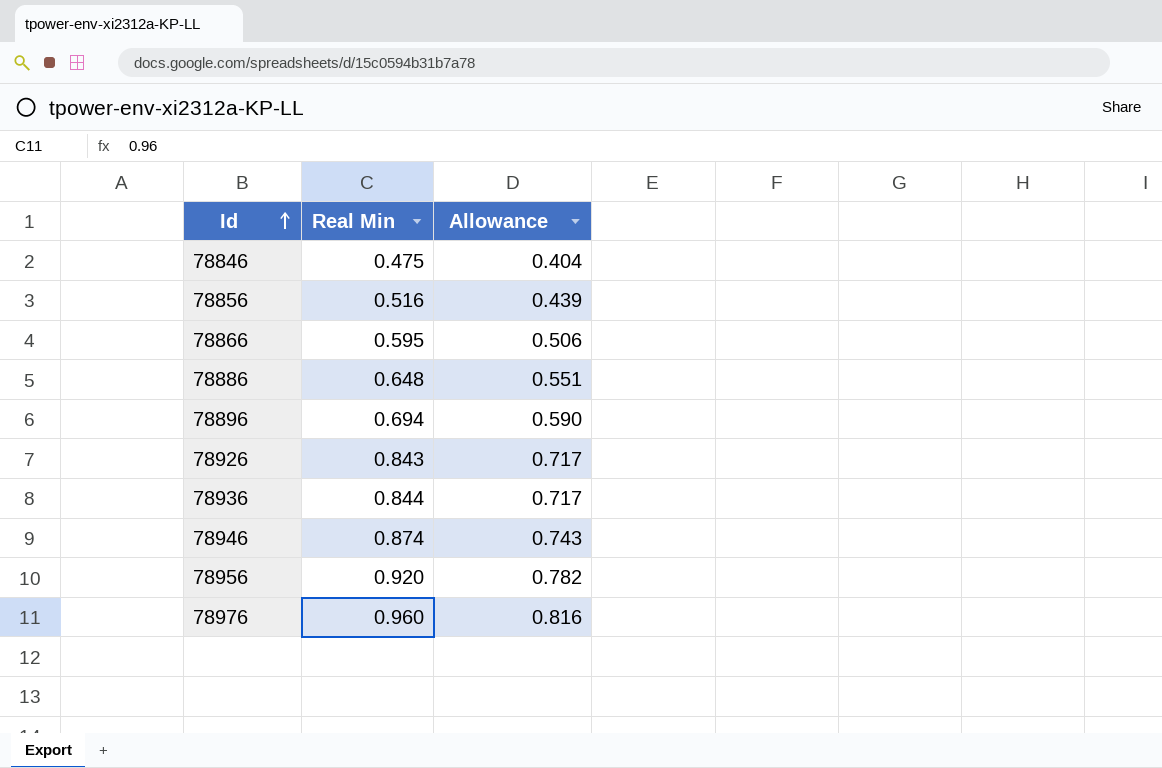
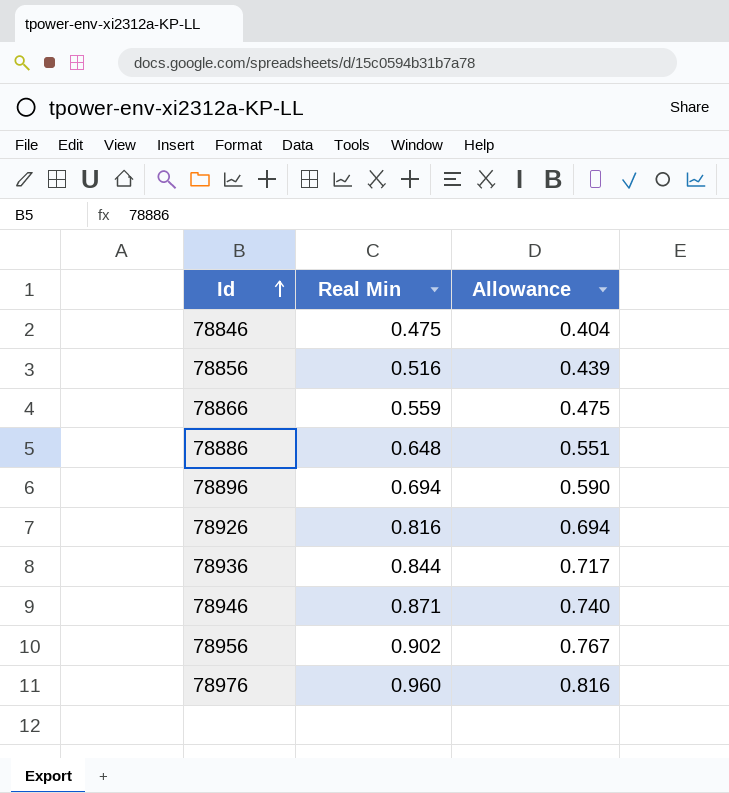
78866 | Real Min: 0.595 -> 0.559
78866 | Allowance: 0.506 -> 0.475
78926 | Real Min: 0.843 -> 0.816
78926 | Allowance: 0.717 -> 0.694
78946 | Real Min: 0.874 -> 0.871
78946 | Allowance: 0.743 -> 0.740
78956 | Real Min: 0.920 -> 0.902
78956 | Allowance: 0.782 -> 0.767

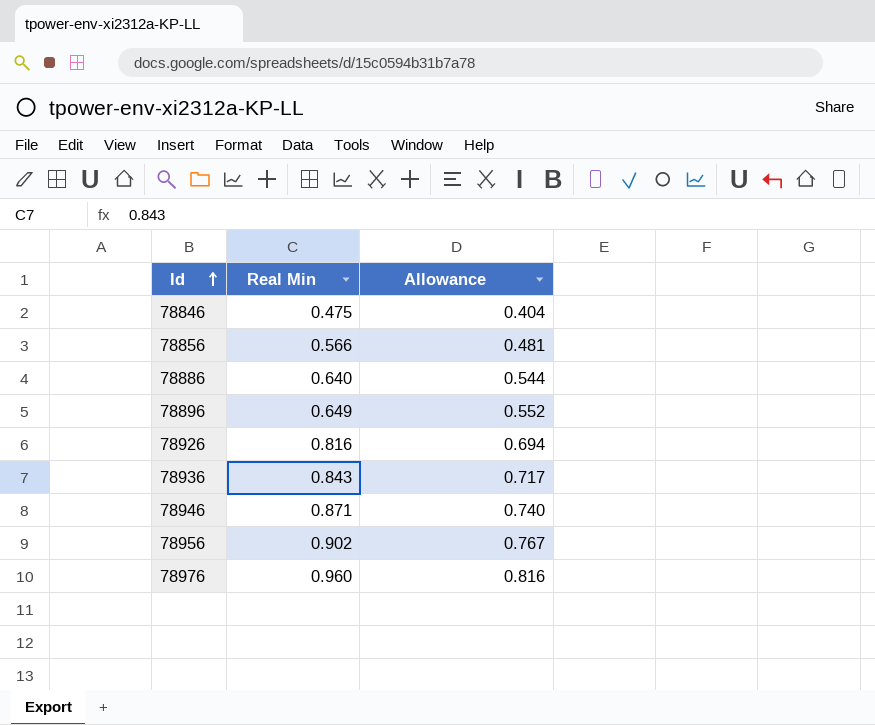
row 78866: 0.559 | 0.475 -> none
78856 | Real Min: 0.516 -> 0.566
78856 | Allowance: 0.439 -> 0.481
78886 | Real Min: 0.648 -> 0.640
78886 | Allowance: 0.551 -> 0.544
78896 | Real Min: 0.694 -> 0.649
78896 | Allowance: 0.590 -> 0.552
78936 | Real Min: 0.844 -> 0.843

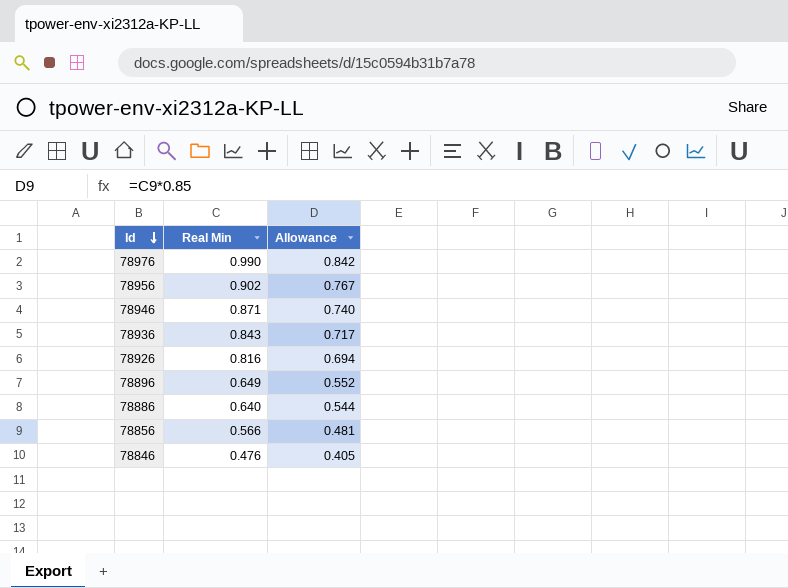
row order: Id ascending -> Id descending
78976 | Real Min: 0.960 -> 0.990
78976 | Allowance: 0.816 -> 0.842
78846 | Real Min: 0.475 -> 0.476
78846 | Allowance: 0.404 -> 0.405

